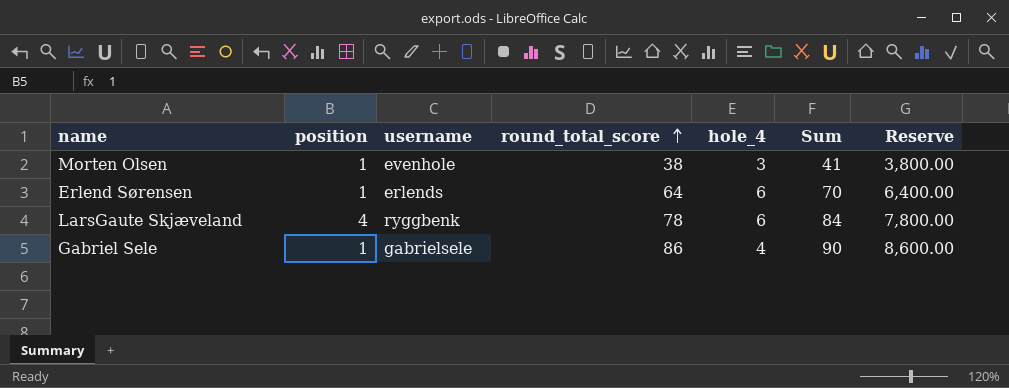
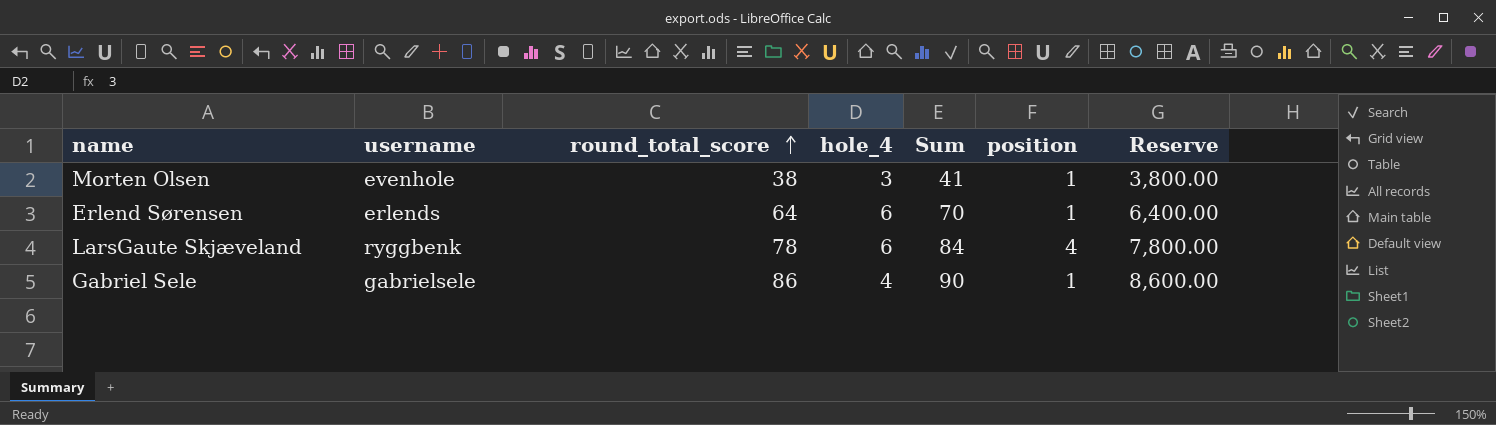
column position | position: 2 -> 6

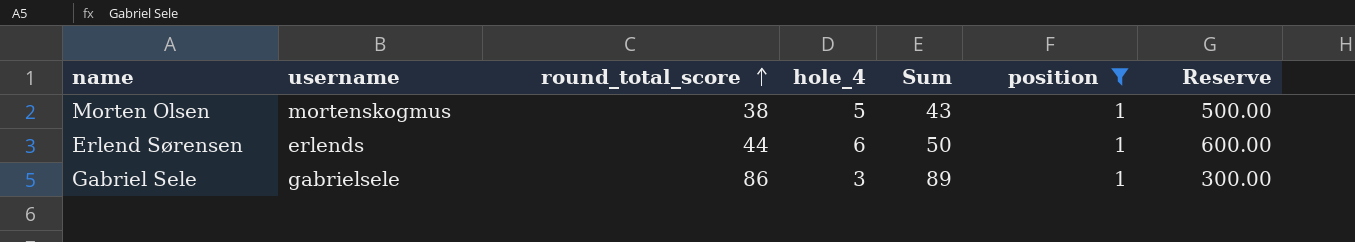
filter: none -> position = 1
column Reserve | formula: [round_total_score] * 100 -> [hole_4] * 100
Morten Olsen | username: evenhole -> mortenskogmus
Morten Olsen | hole_4: 3 -> 5
Morten Olsen | Sum: 41 -> 43
Erlend Sørensen | round_total_score: 64 -> 44
Erlend Sørensen | Sum: 70 -> 50
Gabriel Sele | hole_4: 4 -> 3
Gabriel Sele | Sum: 90 -> 89

